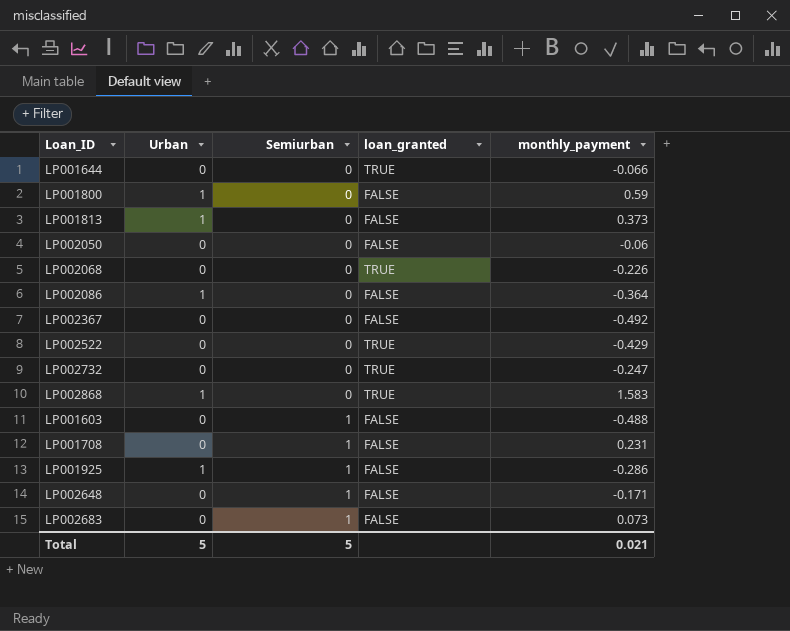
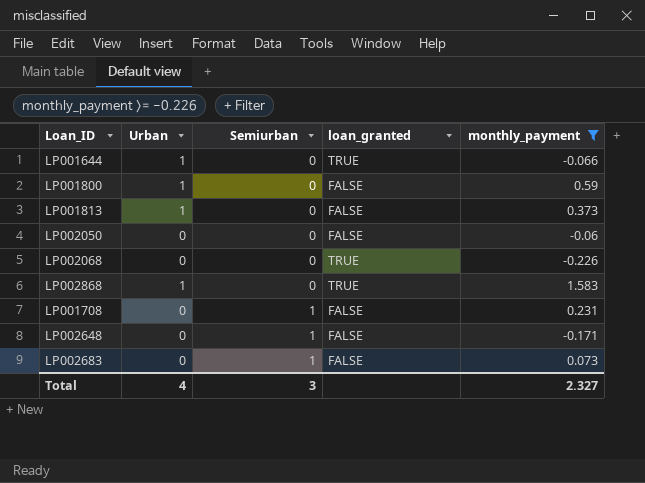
filter: none -> monthly_payment >= -0.226
LP001644 | Urban: 0 -> 1
Total | Urban: 5 -> 4
Total | Semiurban: 5 -> 3
Total | monthly_payment: 0.021 -> 2.327

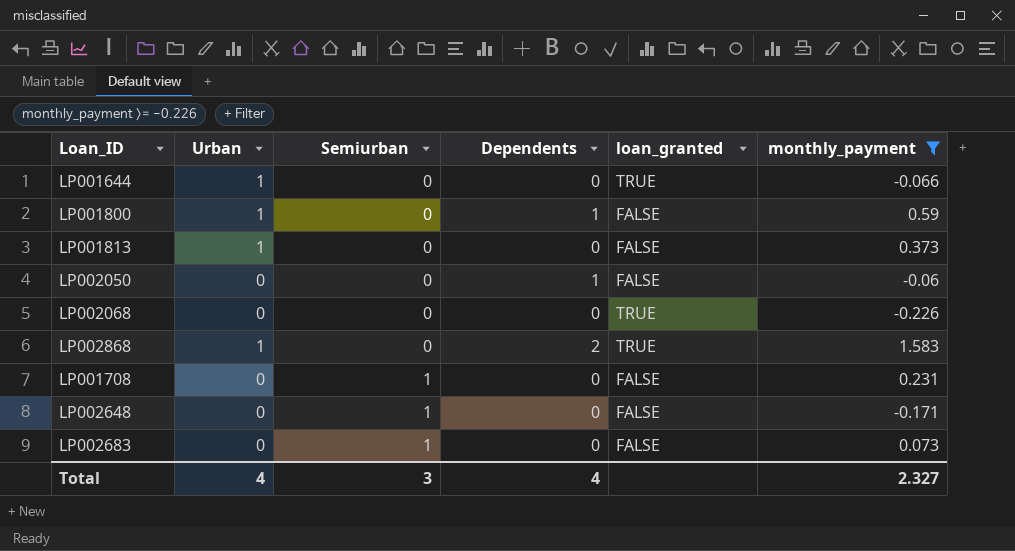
column Dependents | position: none -> 4

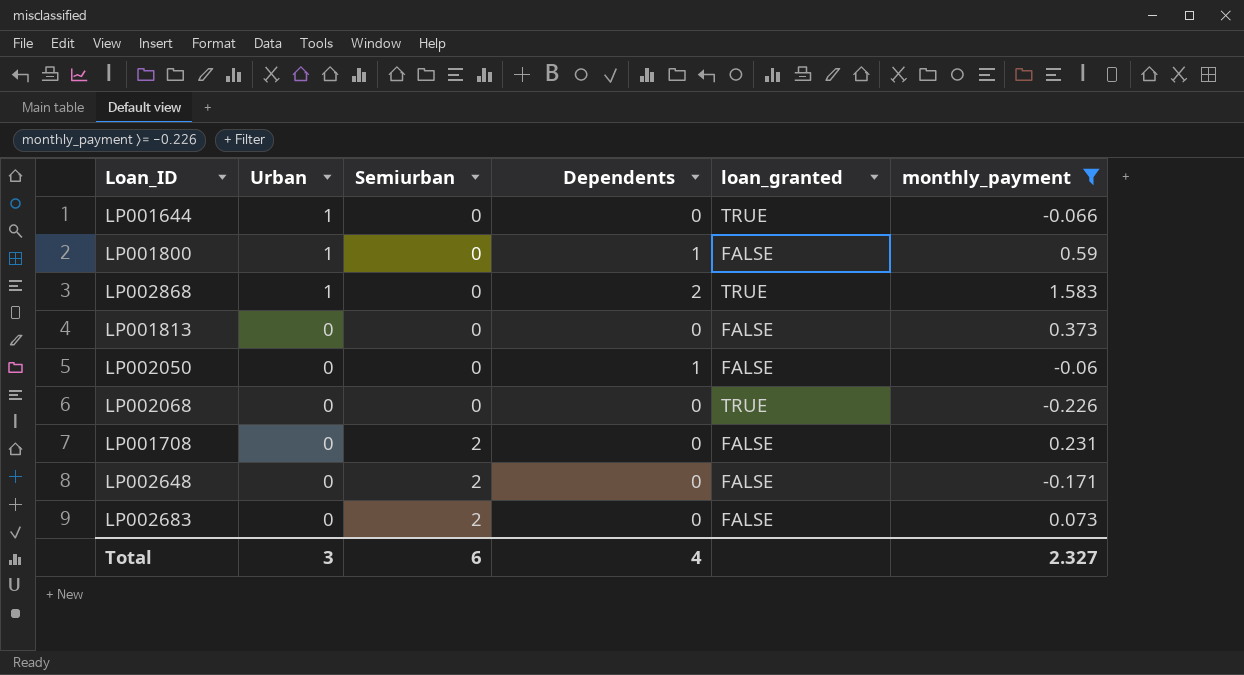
row order: Semiurban ascending -> Urban descending
LP001813 | Urban: 1 -> 0
LP001708 | Semiurban: 1 -> 2
LP002648 | Semiurban: 1 -> 2
LP002683 | Semiurban: 1 -> 2
Total | Urban: 4 -> 3
Total | Semiurban: 3 -> 6

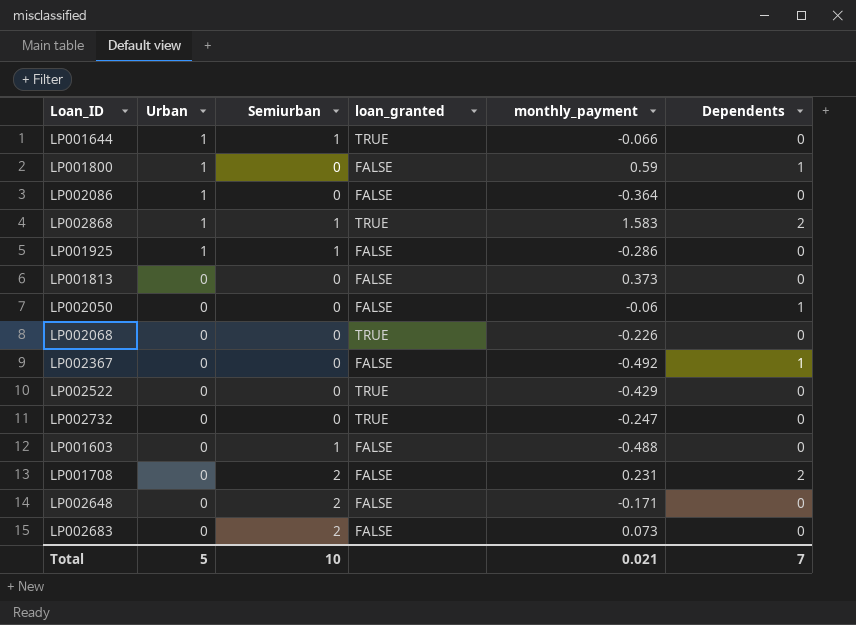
filter: monthly_payment >= -0.226 -> none
column Dependents | position: 4 -> 6
LP001644 | Semiurban: 0 -> 1
LP002868 | Semiurban: 0 -> 1
LP001708 | Dependents: 0 -> 2
Total | Urban: 3 -> 5
Total | Semiurban: 6 -> 10
Total | monthly_payment: 2.327 -> 0.021
Total | Dependents: 4 -> 7

